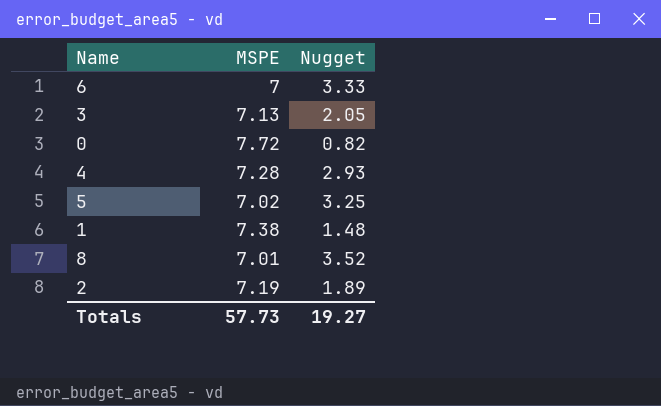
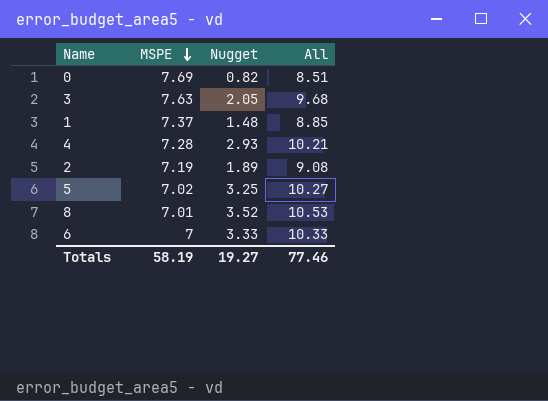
row order: none -> MSPE descending
column All | formula: none -> [MSPE] + [Nugget]
0 | MSPE: 7.72 -> 7.69
3 | MSPE: 7.13 -> 7.63
1 | MSPE: 7.38 -> 7.37
Totals | MSPE: 57.73 -> 58.19

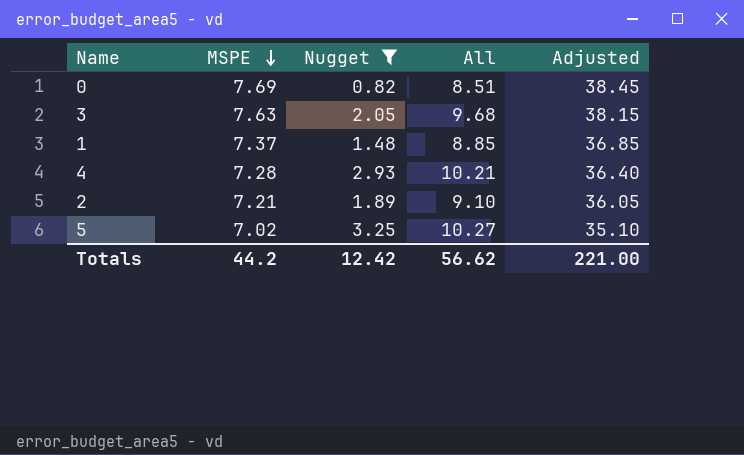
filter: none -> Nugget <= 3.25
column Adjusted | formula: none -> [MSPE] * 5
2 | MSPE: 7.19 -> 7.21
2 | All: 9.08 -> 9.10
Totals | MSPE: 58.19 -> 44.2
Totals | Nugget: 19.27 -> 12.42
Totals | All: 77.46 -> 56.62

